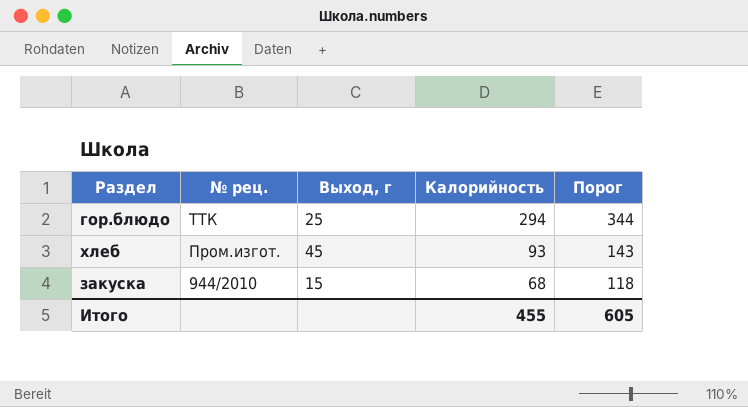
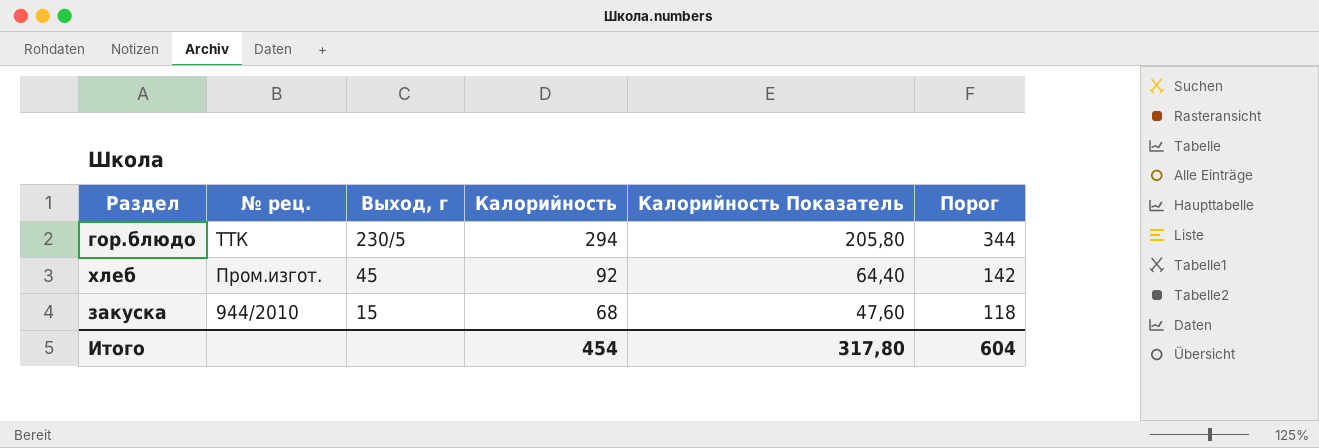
column Калорийность Показатель | formula: none -> [Калорийность] * 0,7
гор.блюдо | Выход, г: 25 -> 230/5
хлеб | Калорийность: 93 -> 92
хлеб | Порог: 143 -> 142
Итого | Калорийность: 455 -> 454
Итого | Порог: 605 -> 604

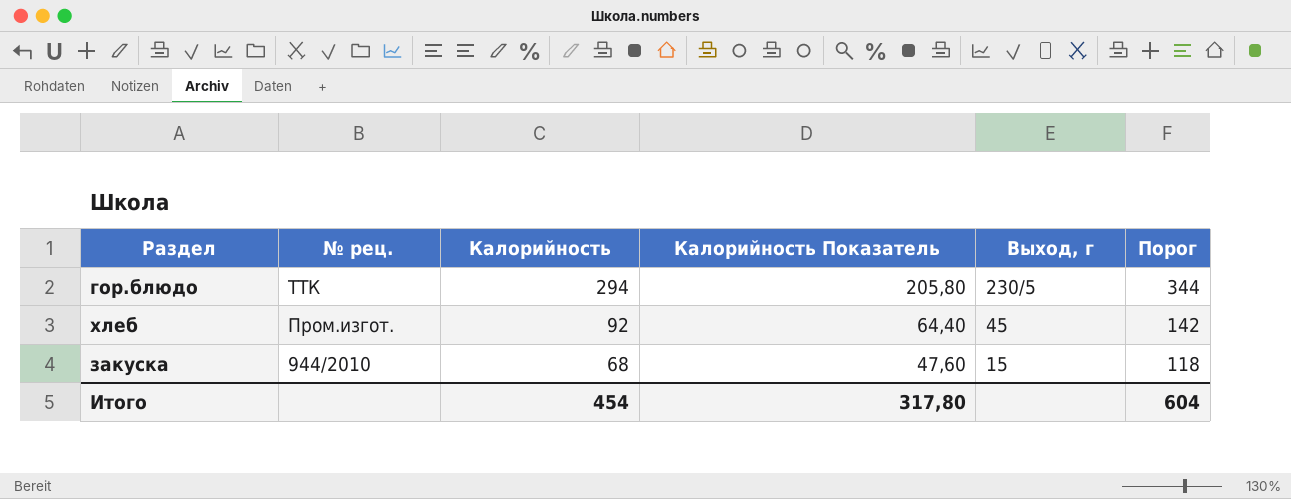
column Выход, г | position: 3 -> 5

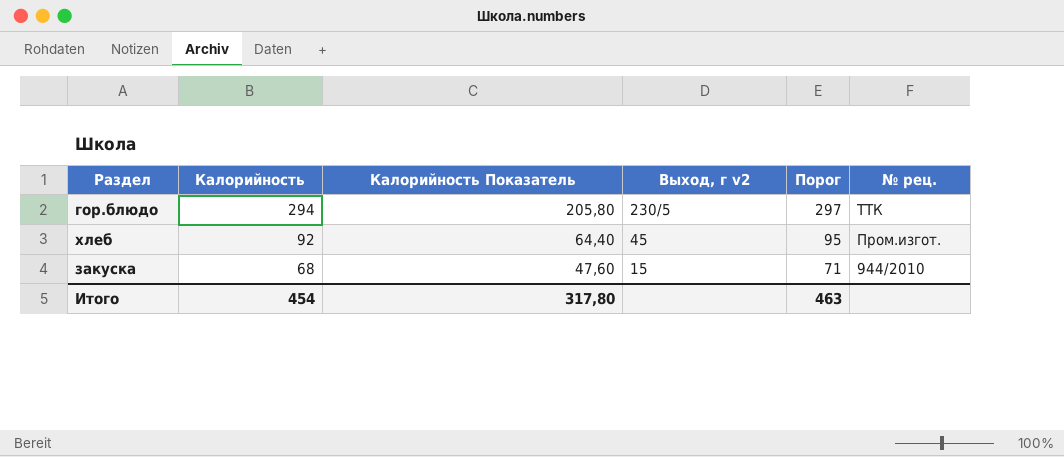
column name: Выход, г -> Выход, г v2
column Порог | formula: [Калорийность] + 50 -> [Калорийность] + 3
column № рец. | position: 2 -> 6
Итого | Порог: 604 -> 463

